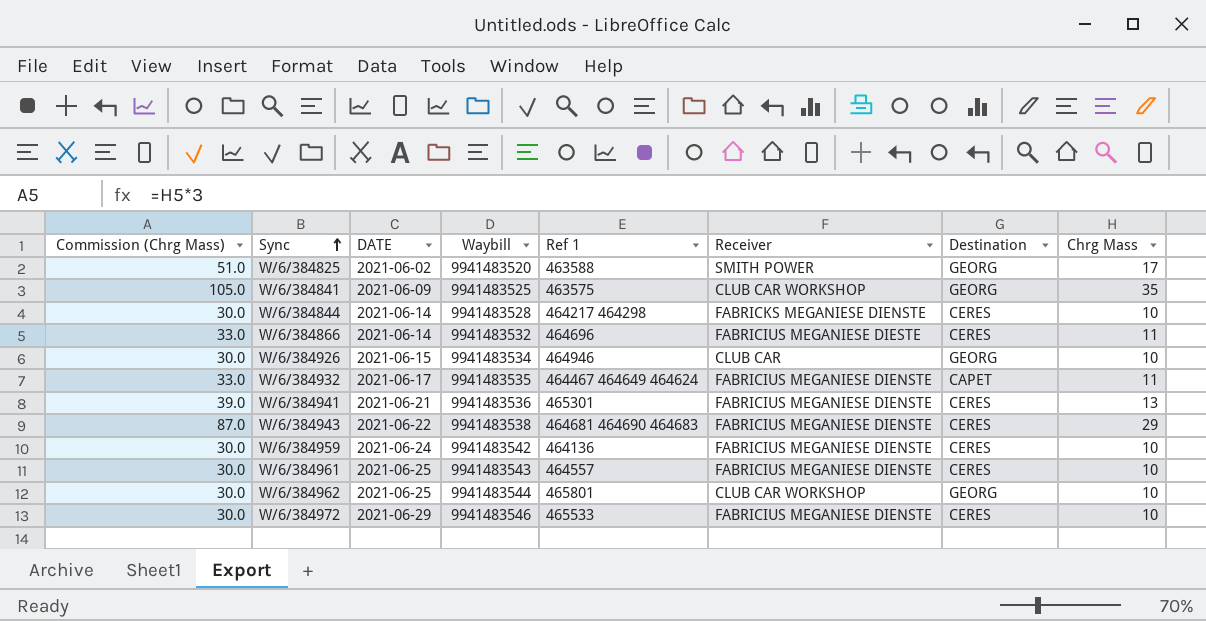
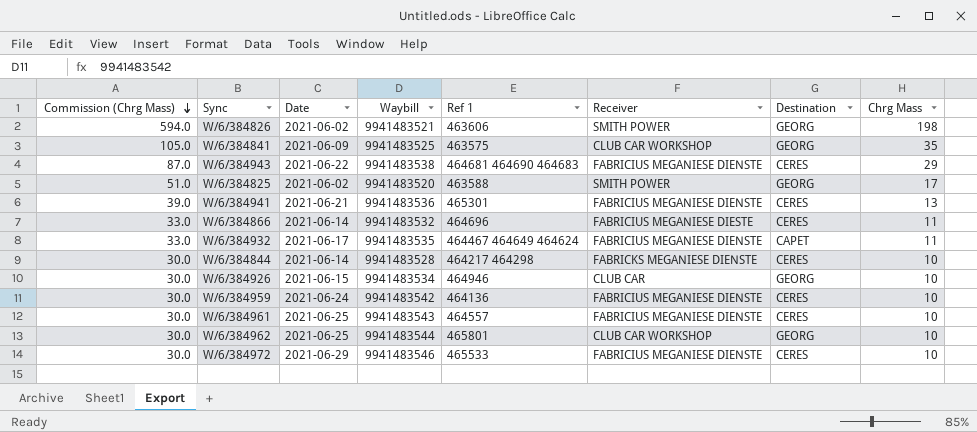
row order: Sync ascending -> Commission (Chrg Mass) descending
column name: DATE -> Date
row W/6/384826: none -> 594.0 | 2021-06-02 | 9941483521 | 463606 | SMITH POWER | GEORG | 198

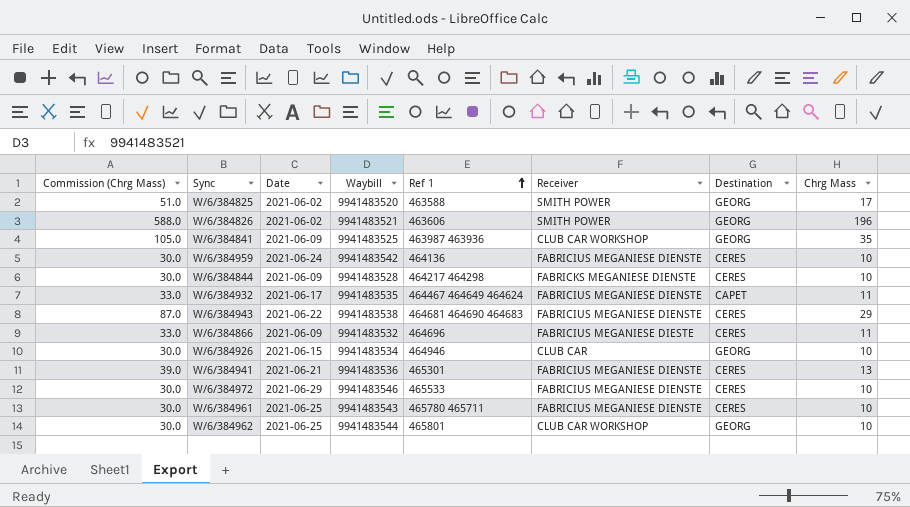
row order: Commission (Chrg Mass) descending -> Ref 1 ascending
W/6/384826 | Commission (Chrg Mass): 594.0 -> 588.0
W/6/384826 | Chrg Mass: 198 -> 196
W/6/384841 | Ref 1: 463575 -> 463987 463936
W/6/384844 | Date: 2021-06-14 -> 2021-06-09
W/6/384866 | Date: 2021-06-14 -> 2021-06-09
W/6/384961 | Ref 1: 464557 -> 465780 465711

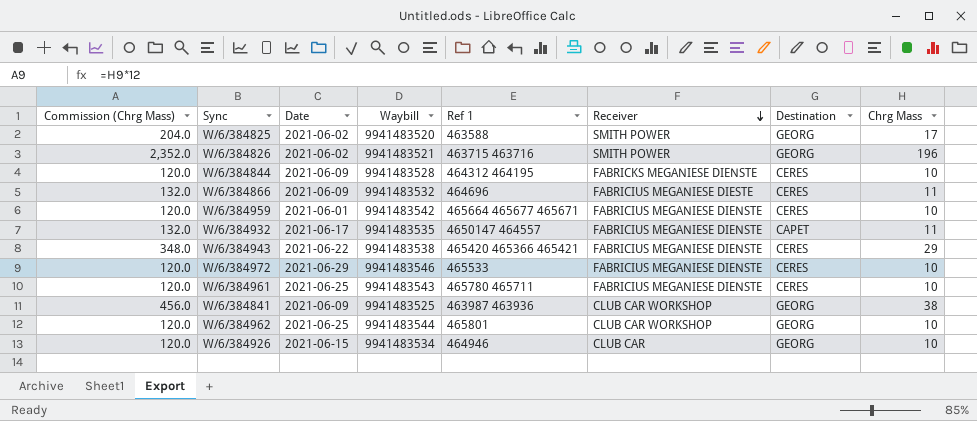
row order: Ref 1 ascending -> Receiver descending
column Commission (Chrg Mass) | formula: [Chrg Mass] * 3 -> [Chrg Mass] * 12
row W/6/384941: 39.0 | 2021-06-21 | 9941483536 | 465301 | FABRICIUS MEGANIESE DIENSTE | CERES | 13 -> none
W/6/384826 | Ref 1: 463606 -> 463715 463716
W/6/384844 | Ref 1: 464217 464298 -> 464312 464195
W/6/384959 | Date: 2021-06-24 -> 2021-06-01
W/6/384959 | Ref 1: 464136 -> 465664 465677 465671
W/6/384932 | Ref 1: 464467 464649 464624 -> 4650147 464557
W/6/384943 | Ref 1: 464681 464690 464683 -> 465420 465366 465421
W/6/384841 | Chrg Mass: 35 -> 38

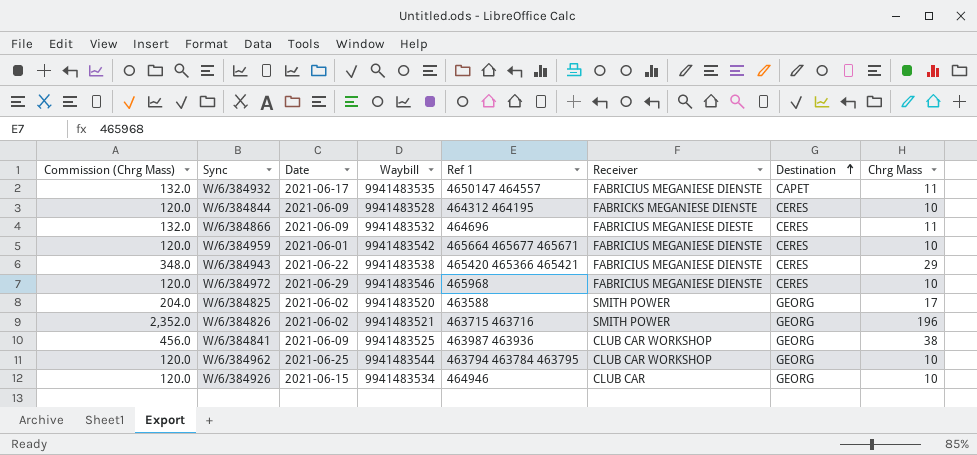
row order: Receiver descending -> Destination ascending
row W/6/384961: 120.0 | 2021-06-25 | 9941483543 | 465780 465711 | FABRICIUS MEGANIESE DIENSTE | CERES | 10 -> none
W/6/384972 | Ref 1: 465533 -> 465968
W/6/384962 | Ref 1: 465801 -> 463794 463784 463795

